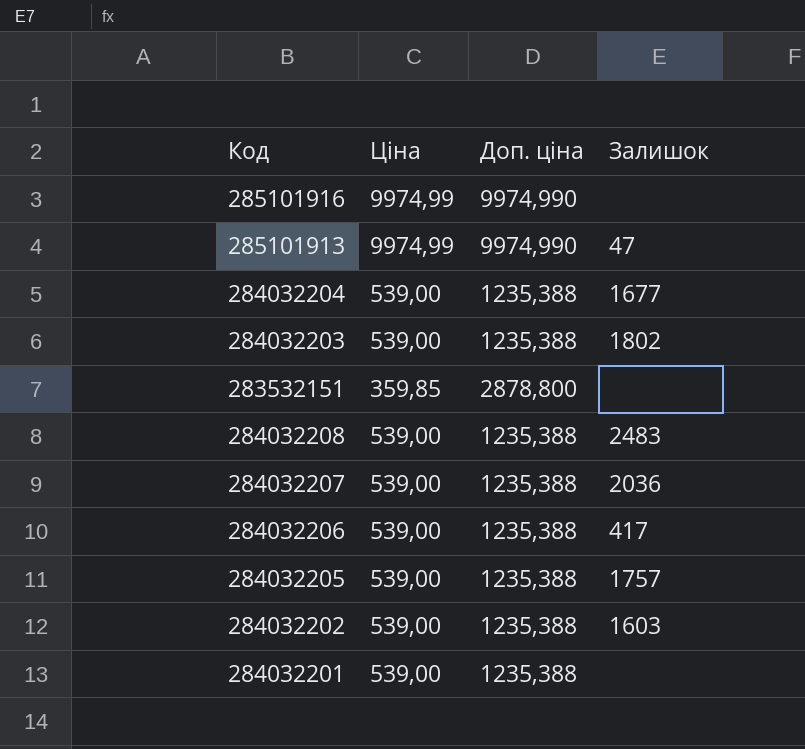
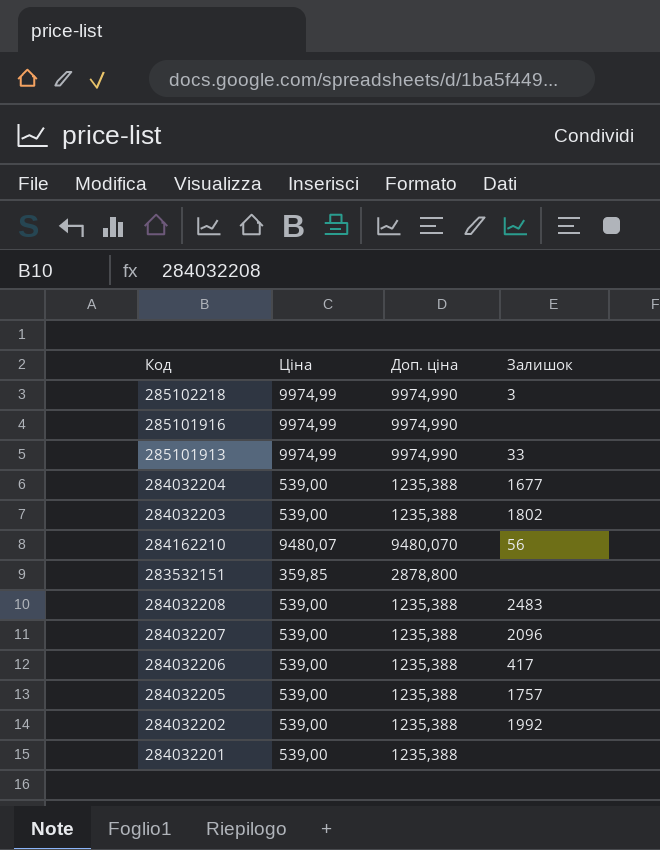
row 285102218: none -> 9974,99 | 9974,990 | 3
285101913 | Залишок: 47 -> 33
row 284162210: none -> 9480,07 | 9480,070 | 56
284032207 | Залишок: 2036 -> 2096
284032202 | Залишок: 1603 -> 1992

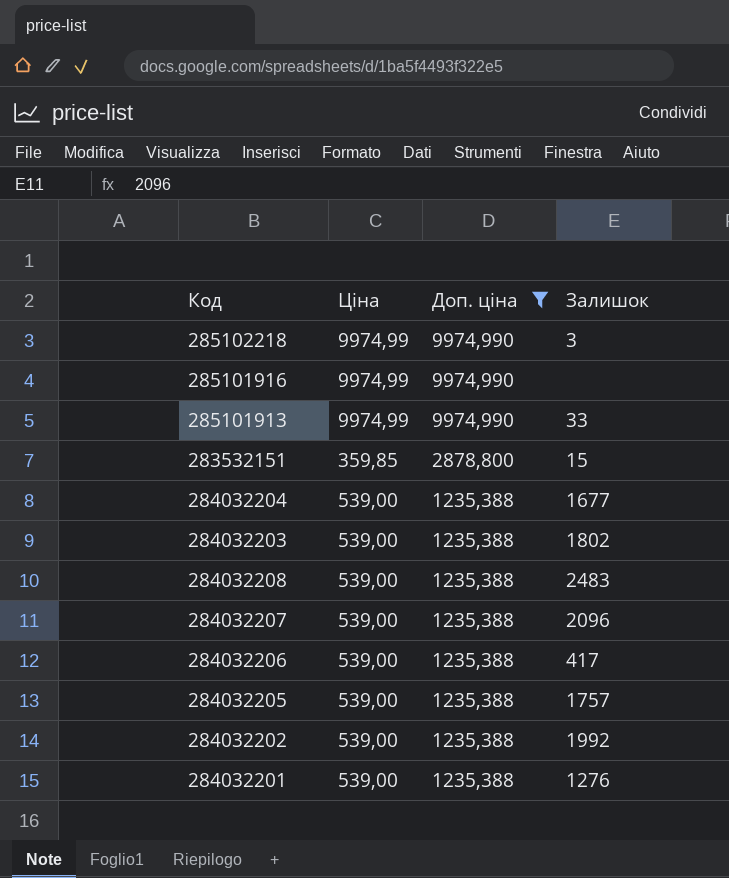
filter: none -> Доп. ціна != 9480,070
row order: none -> Доп. ціна descending
283532151 | Залишок: none -> 15
284032201 | Залишок: none -> 1276

